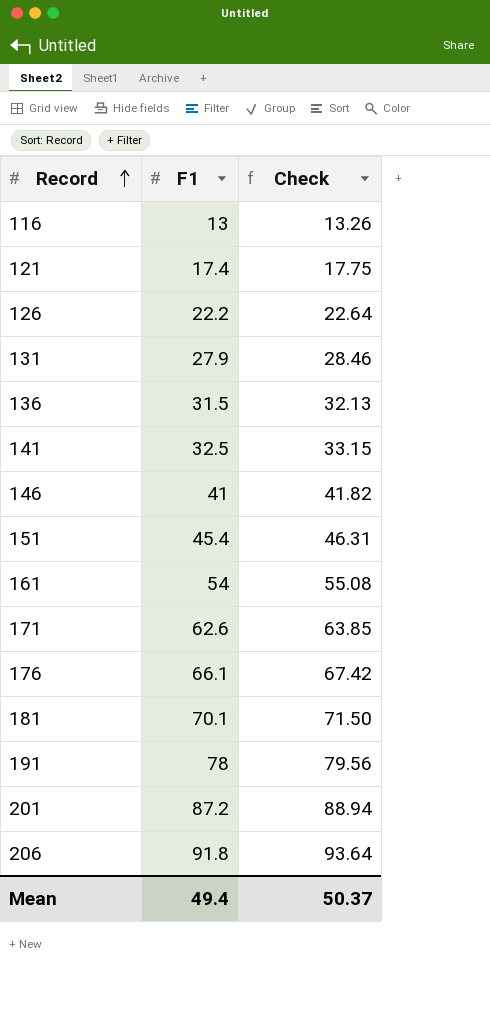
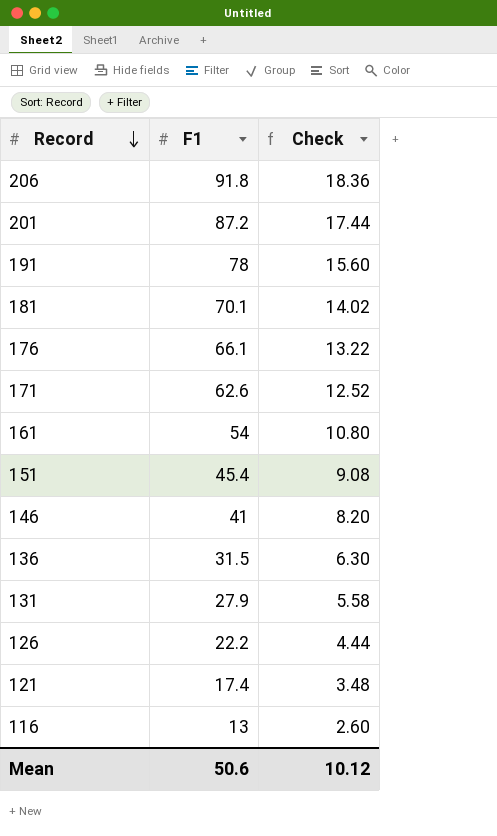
row order: Record ascending -> Record descending
column Check | formula: [F1] * 1.02 -> [F1] * 0.2
row 141: 32.5 | 33.15 -> none
Mean | F1: 49.4 -> 50.6
Mean | Check: 50.37 -> 10.12

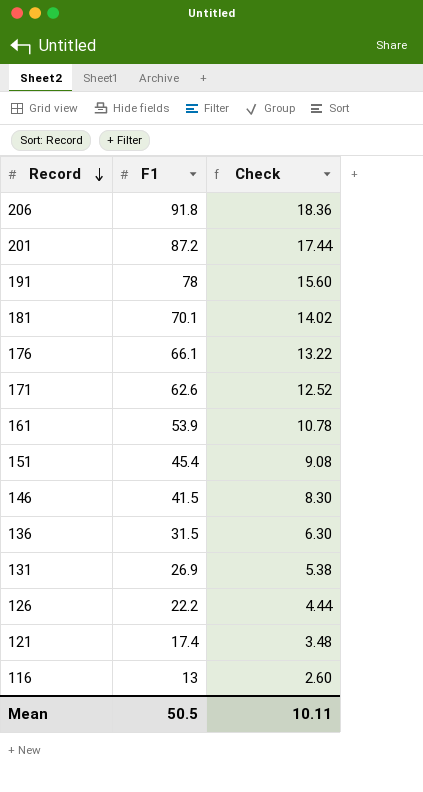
161 | F1: 54 -> 53.9
161 | Check: 10.80 -> 10.78
146 | F1: 41 -> 41.5
146 | Check: 8.20 -> 8.30
131 | F1: 27.9 -> 26.9
131 | Check: 5.58 -> 5.38
Mean | F1: 50.6 -> 50.5
Mean | Check: 10.12 -> 10.11

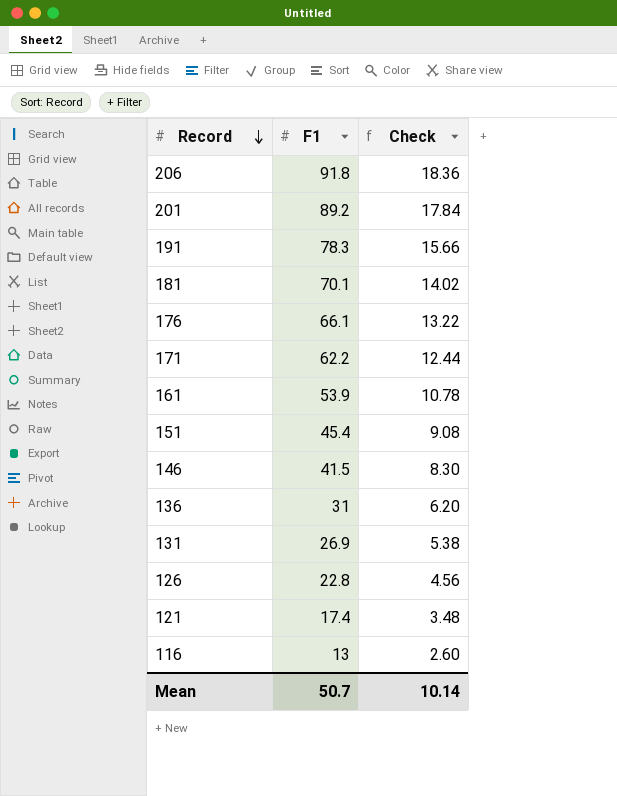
201 | F1: 87.2 -> 89.2
201 | Check: 17.44 -> 17.84
191 | F1: 78 -> 78.3
191 | Check: 15.60 -> 15.66
171 | F1: 62.6 -> 62.2
171 | Check: 12.52 -> 12.44
136 | F1: 31.5 -> 31
136 | Check: 6.30 -> 6.20
126 | F1: 22.2 -> 22.8
126 | Check: 4.44 -> 4.56
Mean | F1: 50.5 -> 50.7
Mean | Check: 10.11 -> 10.14

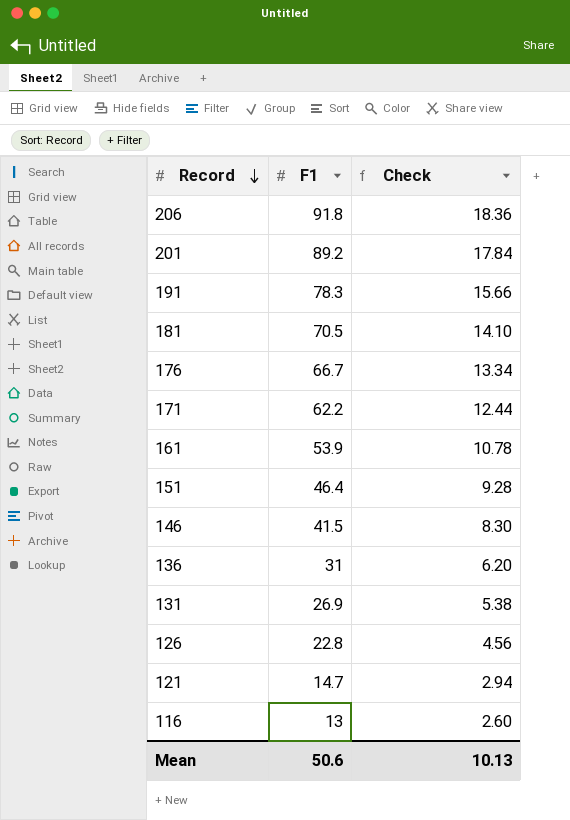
181 | F1: 70.1 -> 70.5
181 | Check: 14.02 -> 14.10
176 | F1: 66.1 -> 66.7
176 | Check: 13.22 -> 13.34
151 | F1: 45.4 -> 46.4
151 | Check: 9.08 -> 9.28
121 | F1: 17.4 -> 14.7
121 | Check: 3.48 -> 2.94
Mean | F1: 50.7 -> 50.6
Mean | Check: 10.14 -> 10.13

